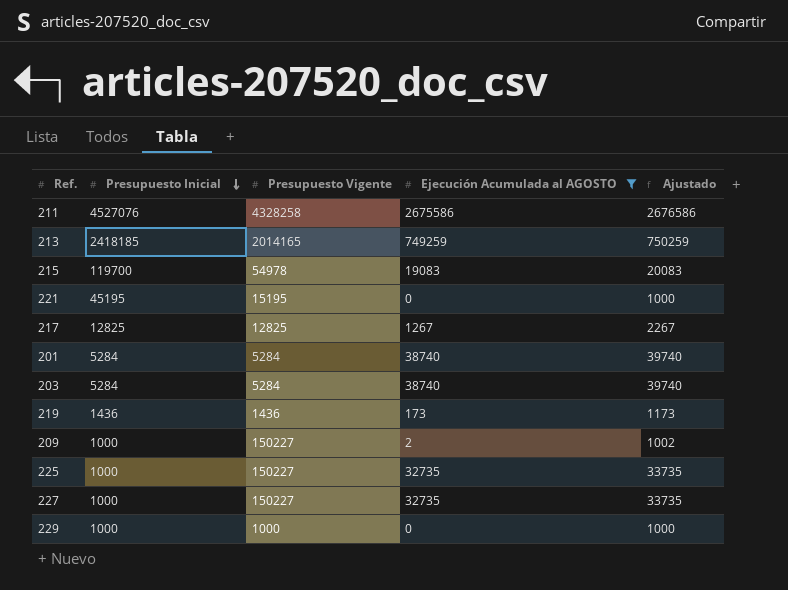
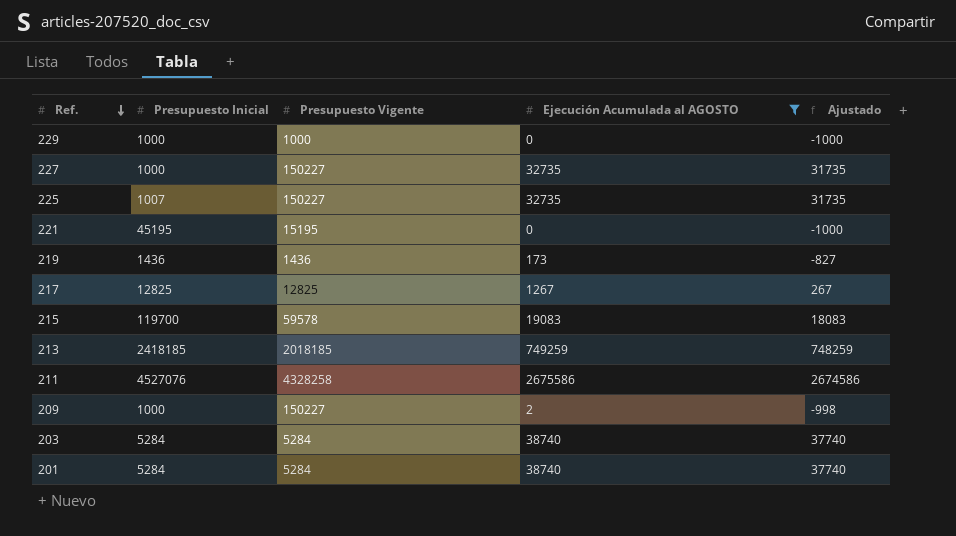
row order: Presupuesto Inicial descending -> Ref. descending
column Ajustado | formula: [Ejecución Acumulada al AGOSTO] + 1000 -> [Ejecución Acumulada al AGOSTO] - 1000
225 | Presupuesto Inicial: 1000 -> 1007
215 | Presupuesto Vigente: 54978 -> 59578
213 | Presupuesto Vigente: 2014165 -> 2018185

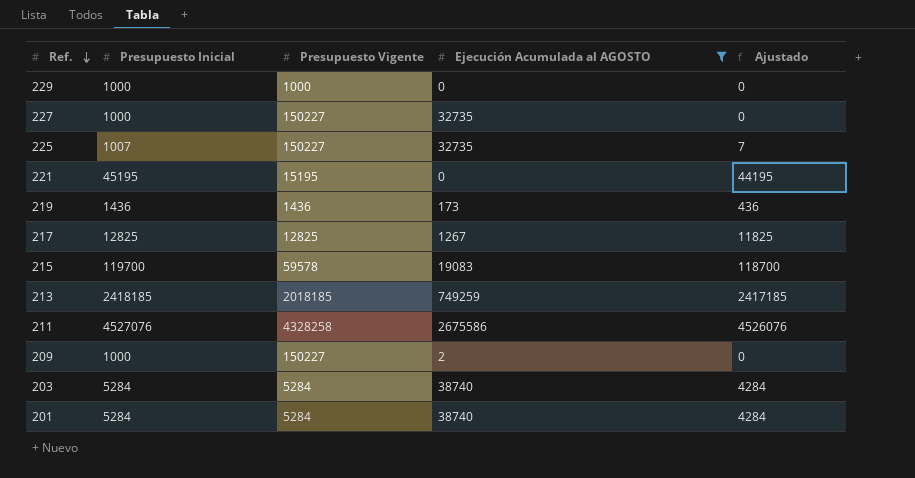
column Ajustado | formula: [Ejecución Acumulada al AGOSTO] - 1000 -> [Presupuesto Inicial] - 1000

